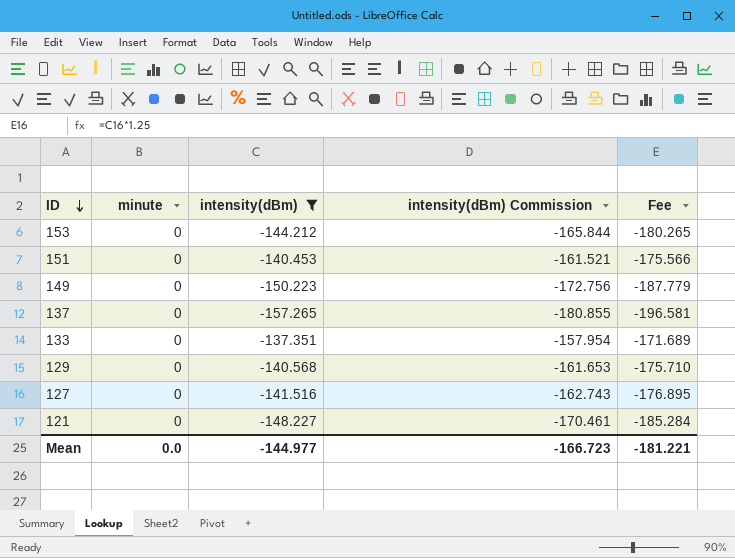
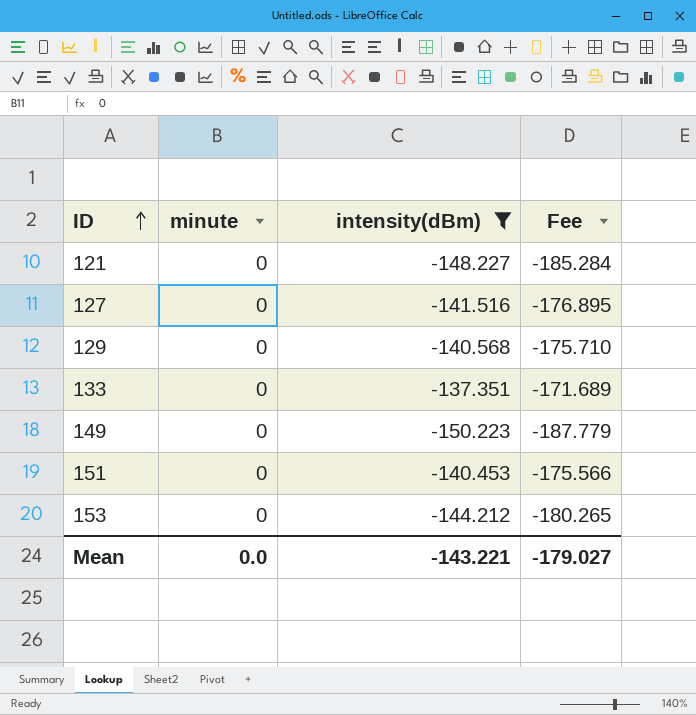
row order: ID descending -> ID ascending
column intensity(dBm) Commission | formula: [intensity(dBm)] * 1.15 -> none
row 137: 0 | -157.265 | -180.855 | -196.581 -> none
Mean | intensity(dBm): -144.977 -> -143.221
Mean | Fee: -181.221 -> -179.027

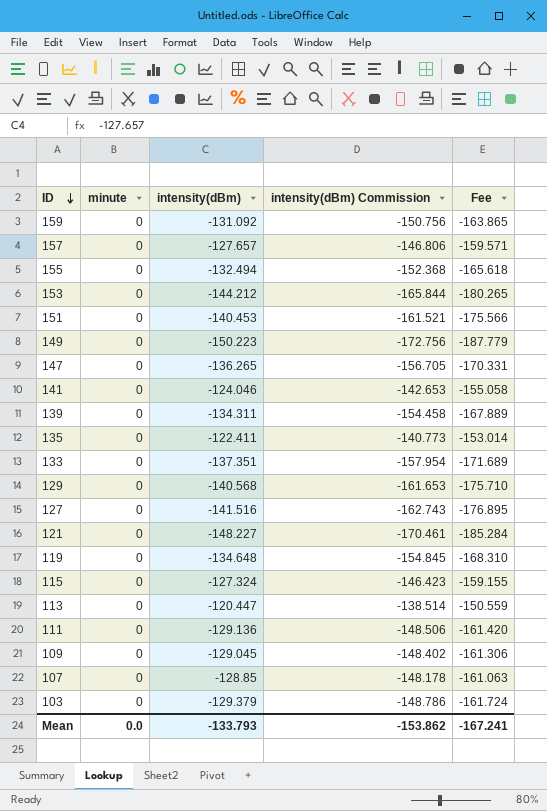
filter: intensity(dBm) <= -137.351 -> none
row order: ID ascending -> ID descending
column intensity(dBm) Commission | formula: none -> [intensity(dBm)] * 1.15
Mean | intensity(dBm): -143.221 -> -133.793
Mean | Fee: -179.027 -> -167.241

